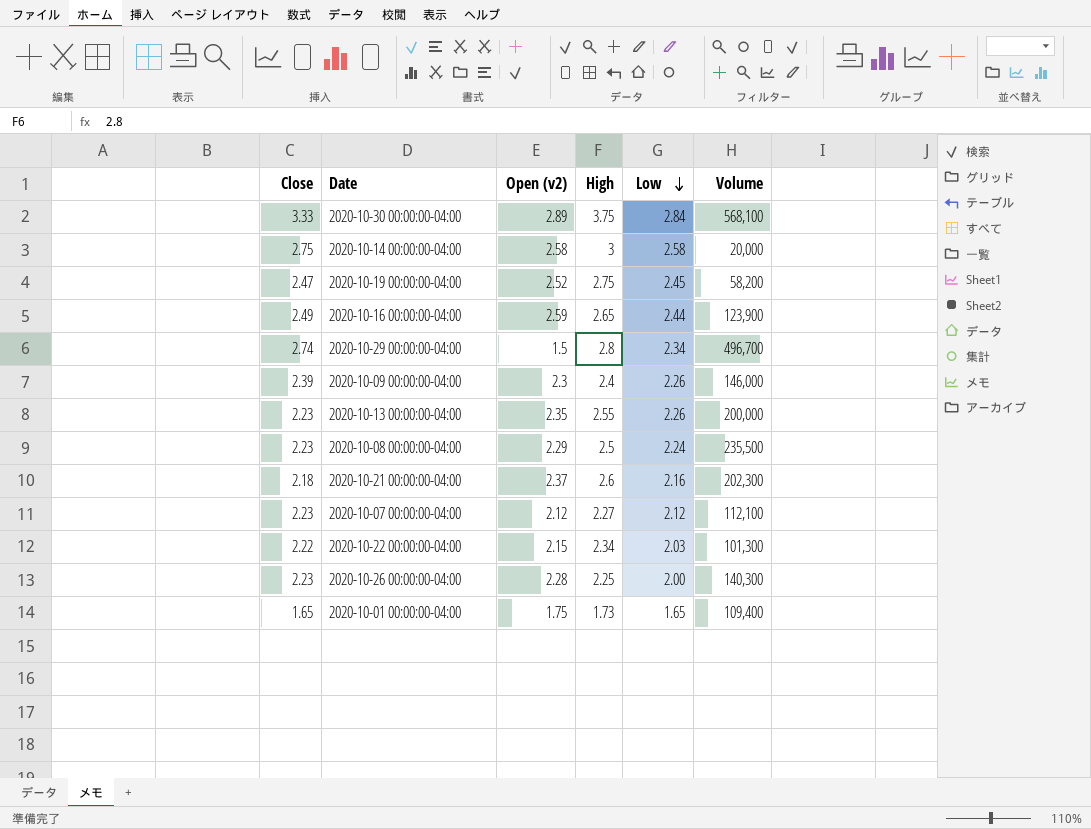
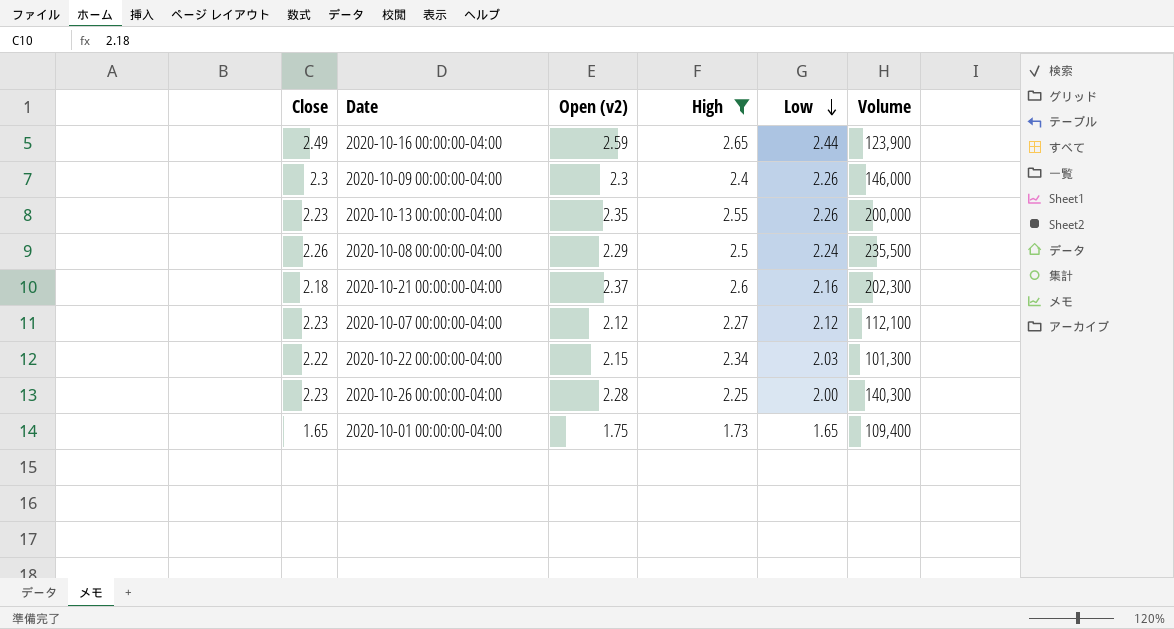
filter: none -> High <= 2.65
2020-10-09 00:00:00-04:00 | Close: 2.39 -> 2.3
2020-10-08 00:00:00-04:00 | Close: 2.23 -> 2.26

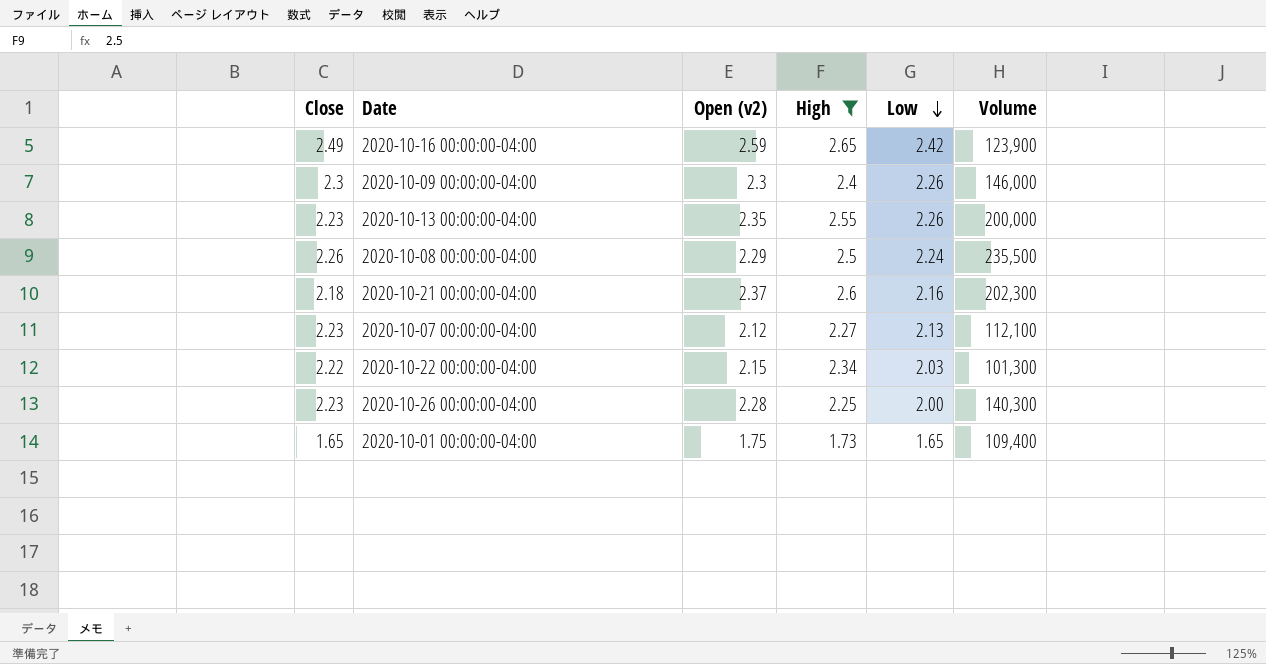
2020-10-16 00:00:00-04:00 | Low: 2.44 -> 2.42
2020-10-07 00:00:00-04:00 | Low: 2.12 -> 2.13

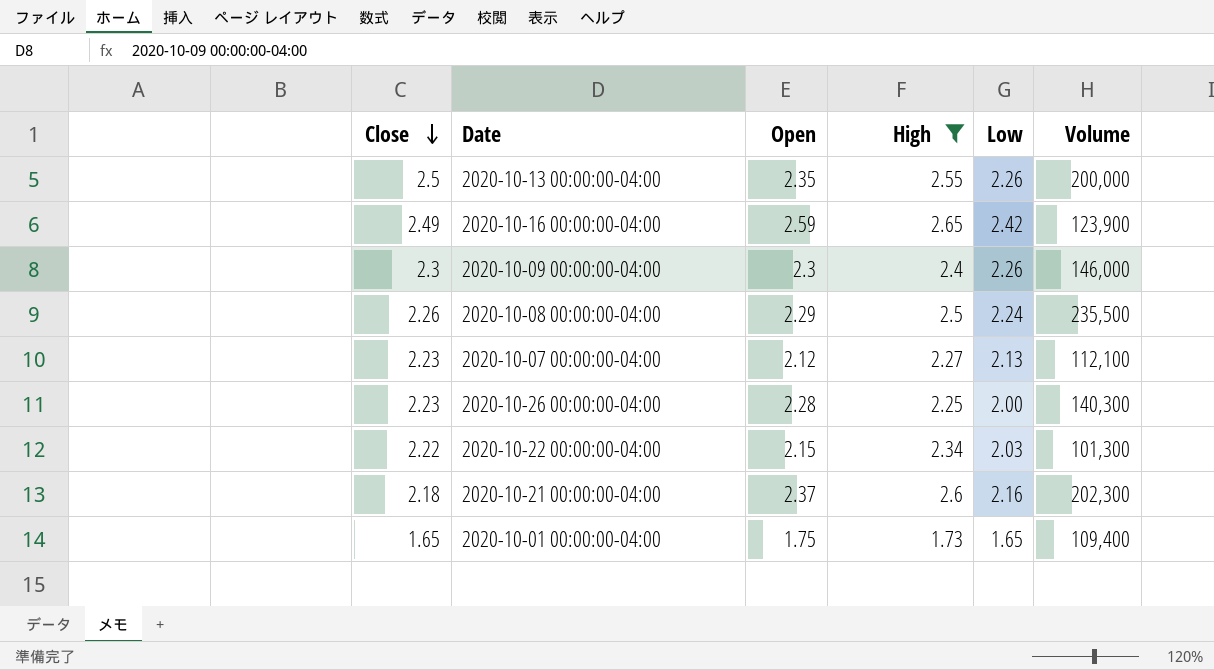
row order: Low descending -> Close descending
column name: Open (v2) -> Open
2020-10-13 00:00:00-04:00 | Close: 2.23 -> 2.5

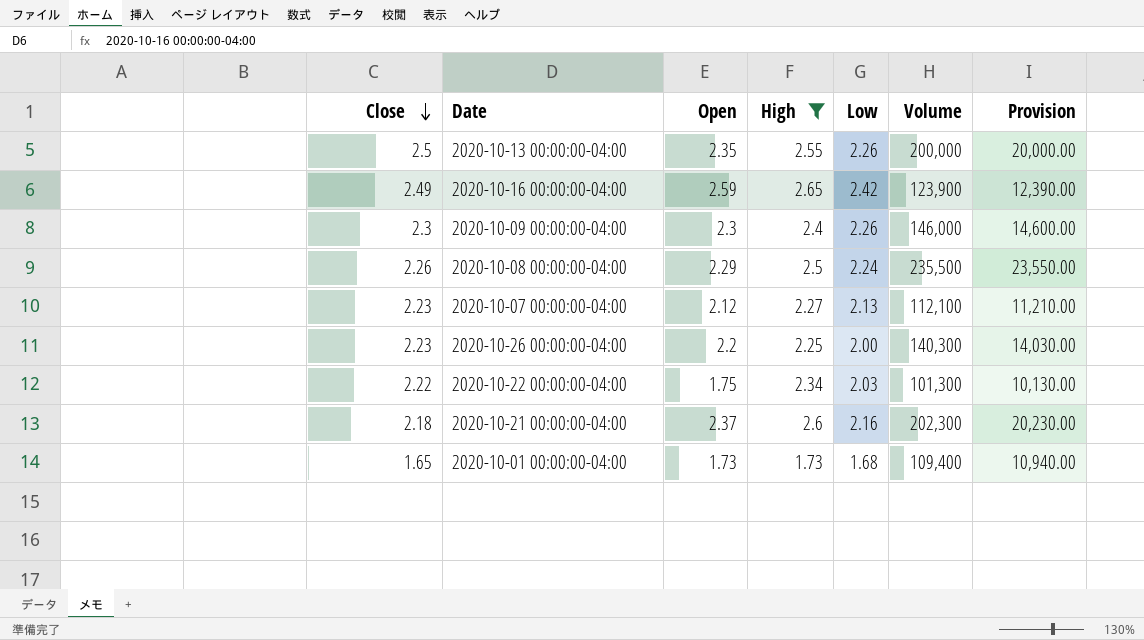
column Provision | formula: none -> [Volume] * 0.1
2020-10-26 00:00:00-04:00 | Open: 2.28 -> 2.2
2020-10-22 00:00:00-04:00 | Open: 2.15 -> 1.75
2020-10-01 00:00:00-04:00 | Open: 1.75 -> 1.73
2020-10-01 00:00:00-04:00 | Low: 1.65 -> 1.68

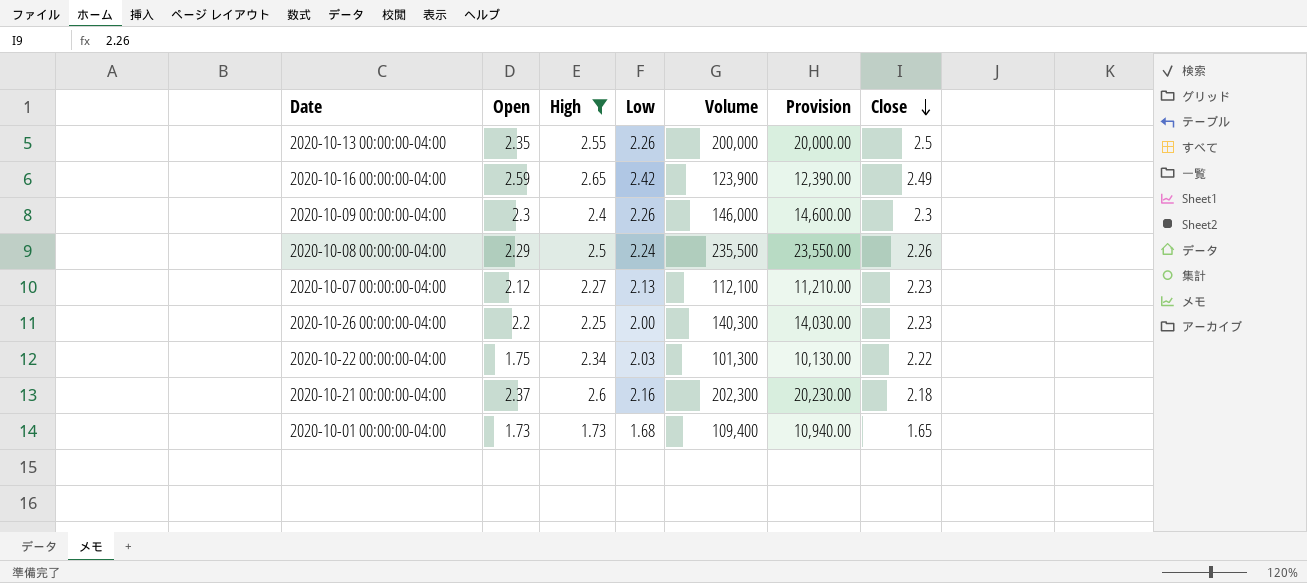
column Close | position: 1 -> 7

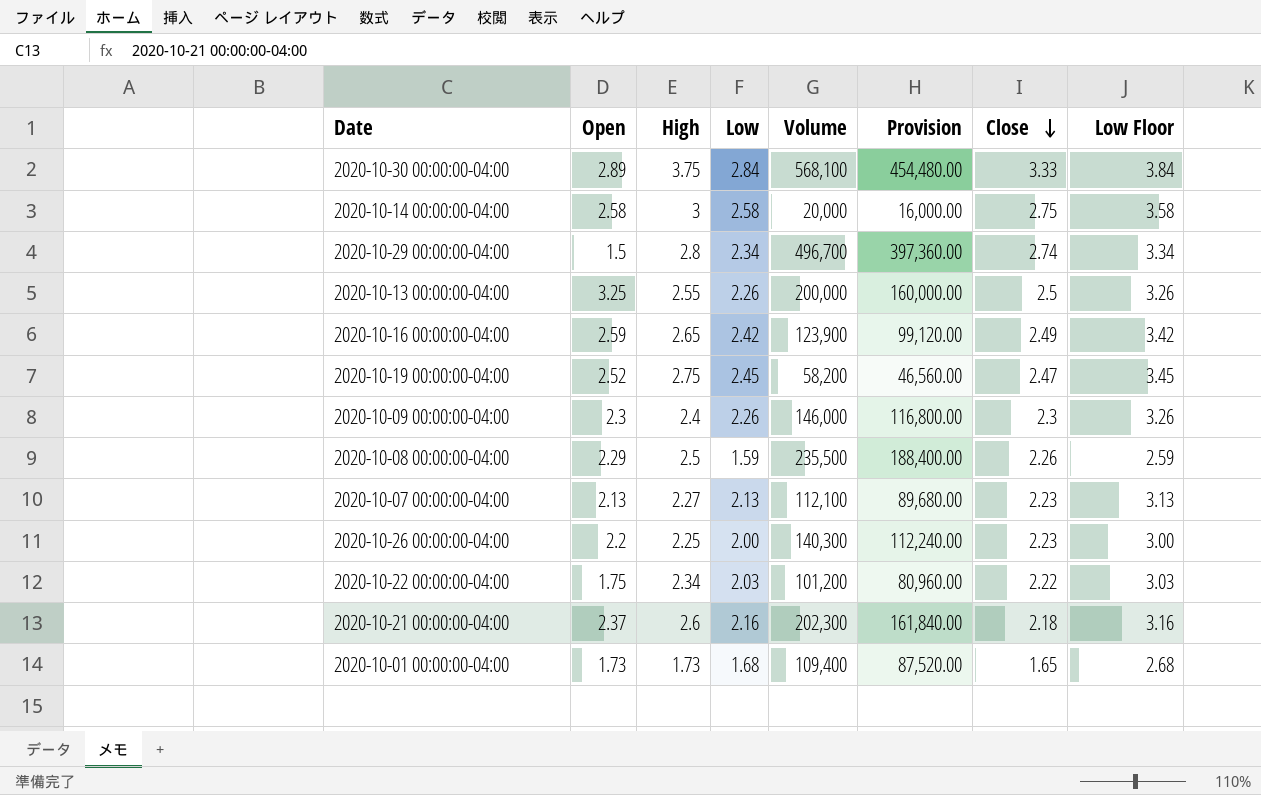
filter: High <= 2.65 -> none
column Provision | formula: [Volume] * 0.1 -> [Volume] * 0.8
column Low Floor | formula: none -> [Low] + 1
2020-10-13 00:00:00-04:00 | Open: 2.35 -> 3.25
2020-10-08 00:00:00-04:00 | Low: 2.24 -> 1.59
2020-10-07 00:00:00-04:00 | Open: 2.12 -> 2.13
2020-10-22 00:00:00-04:00 | Volume: 101,300 -> 101,200

